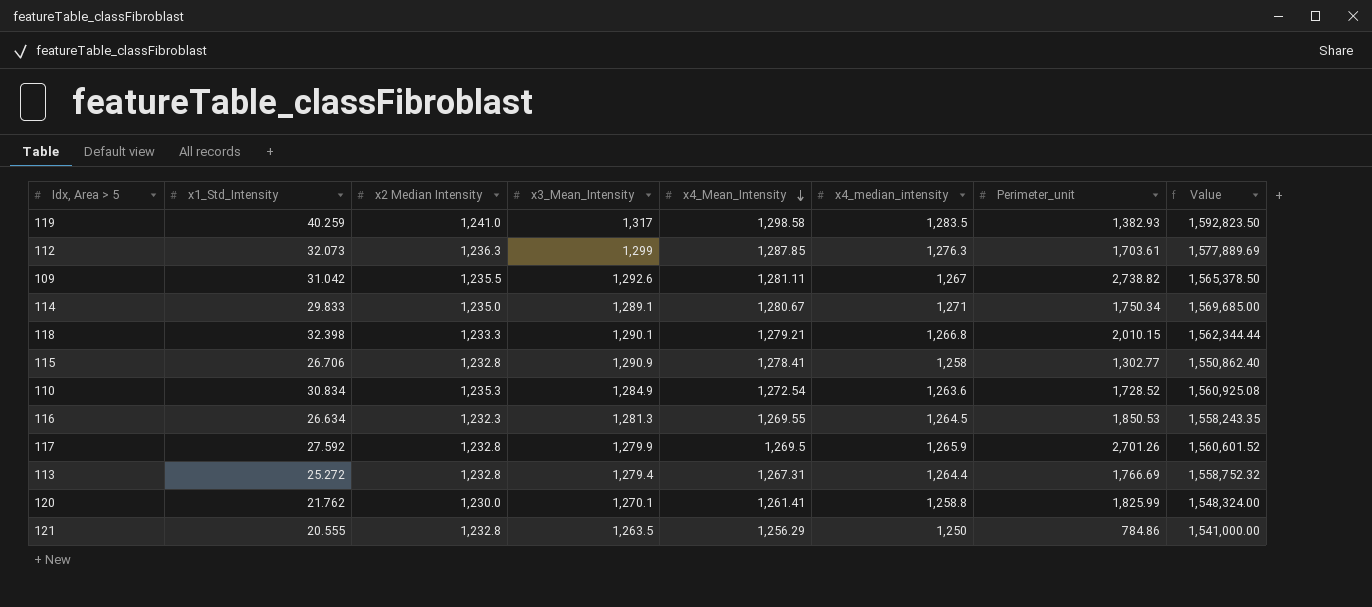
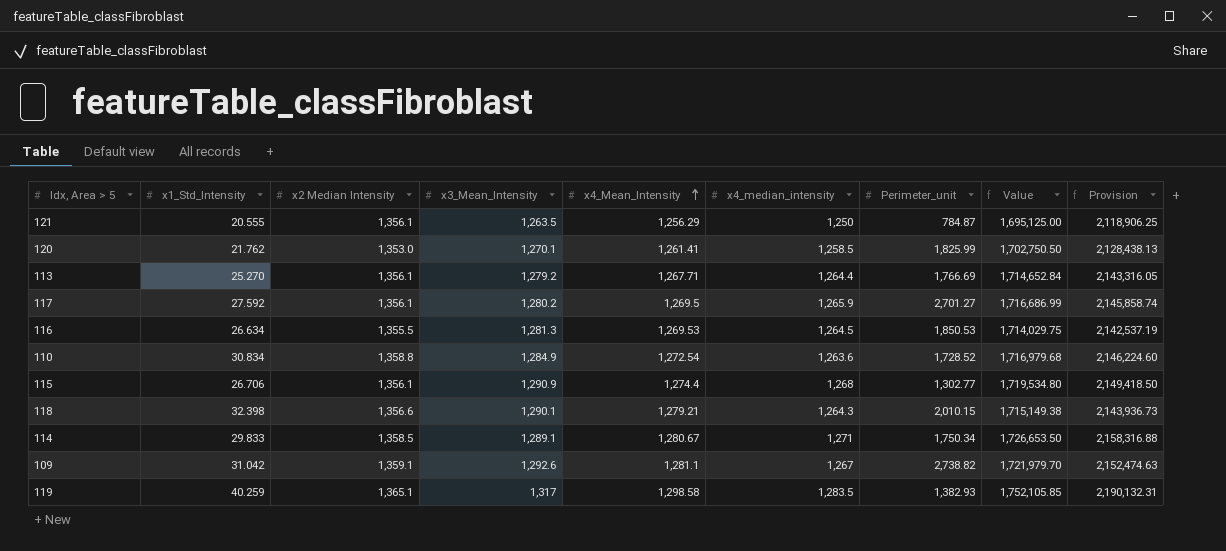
row order: x4_Mean_Intensity descending -> x4_Mean_Intensity ascending
column Provision | formula: none -> [Value] * 1.25
row 112: 32.073 | 1,236.3 | 1,299 | 1,287.85 | 1,276.3 | 1,703.61 | 1,577,889.69 -> none
121 | x2 Median Intensity: 1,232.8 -> 1,356.1
121 | Perimeter_unit: 784.86 -> 784.87
121 | Value: 1,541,000.00 -> 1,695,125.00
120 | x2 Median Intensity: 1,230.0 -> 1,353.0
120 | x4_median_intensity: 1,258.8 -> 1,258.5
120 | Value: 1,548,324.00 -> 1,702,750.50
113 | x1_Std_Intensity: 25.272 -> 25.270
113 | x2 Median Intensity: 1,232.8 -> 1,356.1
113 | x3_Mean_Intensity: 1,279.4 -> 1,279.2
113 | x4_Mean_Intensity: 1,267.31 -> 1,267.71
113 | Value: 1,558,752.32 -> 1,714,652.84
117 | x2 Median Intensity: 1,232.8 -> 1,356.1
117 | x3_Mean_Intensity: 1,279.9 -> 1,280.2
117 | Perimeter_unit: 2,701.26 -> 2,701.27
117 | Value: 1,560,601.52 -> 1,716,686.99
116 | x2 Median Intensity: 1,232.3 -> 1,355.5
116 | x4_Mean_Intensity: 1,269.55 -> 1,269.53
116 | Value: 1,558,243.35 -> 1,714,029.75
110 | x2 Median Intensity: 1,235.3 -> 1,358.8
110 | Value: 1,560,925.08 -> 1,716,979.68
115 | x2 Median Intensity: 1,232.8 -> 1,356.1
115 | x4_Mean_Intensity: 1,278.41 -> 1,274.4
115 | x4_median_intensity: 1,258 -> 1,268
115 | Value: 1,550,862.40 -> 1,719,534.80
118 | x2 Median Intensity: 1,233.3 -> 1,356.6
118 | x4_median_intensity: 1,266.8 -> 1,264.3
118 | Value: 1,562,344.44 -> 1,715,149.38
114 | x2 Median Intensity: 1,235.0 -> 1,358.5
114 | Value: 1,569,685.00 -> 1,726,653.50
109 | x2 Median Intensity: 1,235.5 -> 1,359.1
109 | x4_Mean_Intensity: 1,281.11 -> 1,281.1
109 | Value: 1,565,378.50 -> 1,721,979.70
119 | x2 Median Intensity: 1,241.0 -> 1,365.1
119 | Value: 1,592,823.50 -> 1,752,105.85

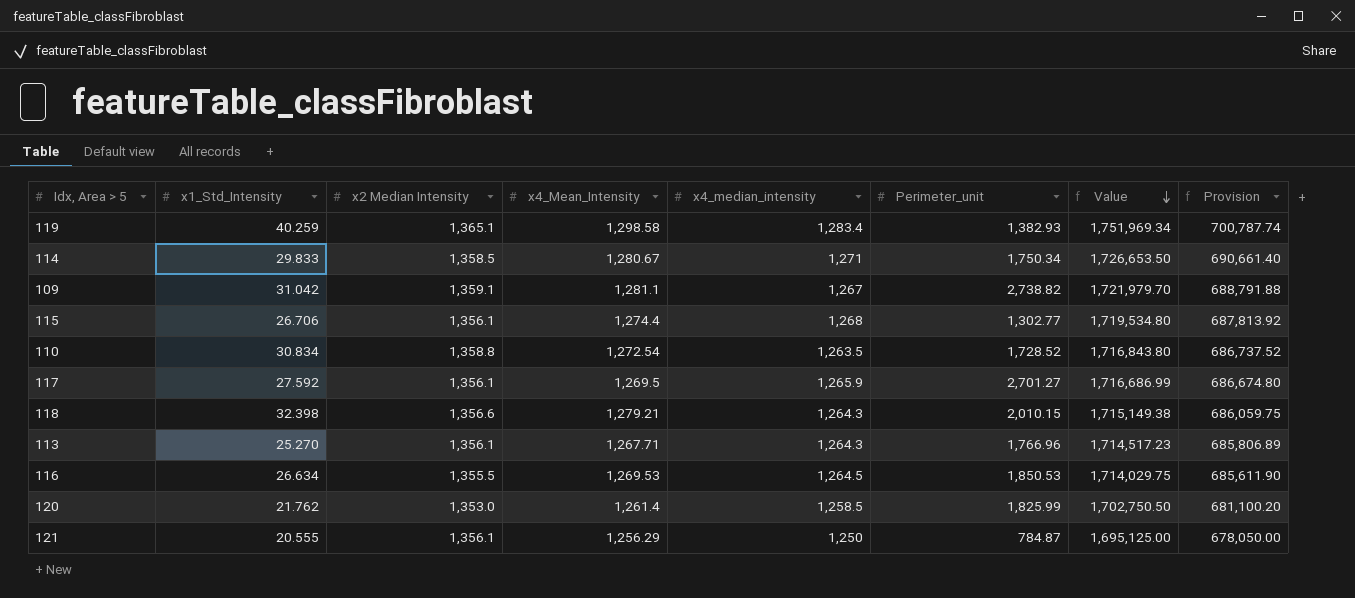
row order: x4_Mean_Intensity ascending -> Value descending
column x3_Mean_Intensity | position: 4 -> none
column Provision | formula: [Value] * 1.25 -> [Value] * 0.4
119 | x4_median_intensity: 1,283.5 -> 1,283.4
119 | Value: 1,752,105.85 -> 1,751,969.34
110 | x4_median_intensity: 1,263.6 -> 1,263.5
110 | Value: 1,716,979.68 -> 1,716,843.80
113 | x4_median_intensity: 1,264.4 -> 1,264.3
113 | Perimeter_unit: 1,766.69 -> 1,766.96
113 | Value: 1,714,652.84 -> 1,714,517.23
120 | x4_Mean_Intensity: 1,261.41 -> 1,261.4

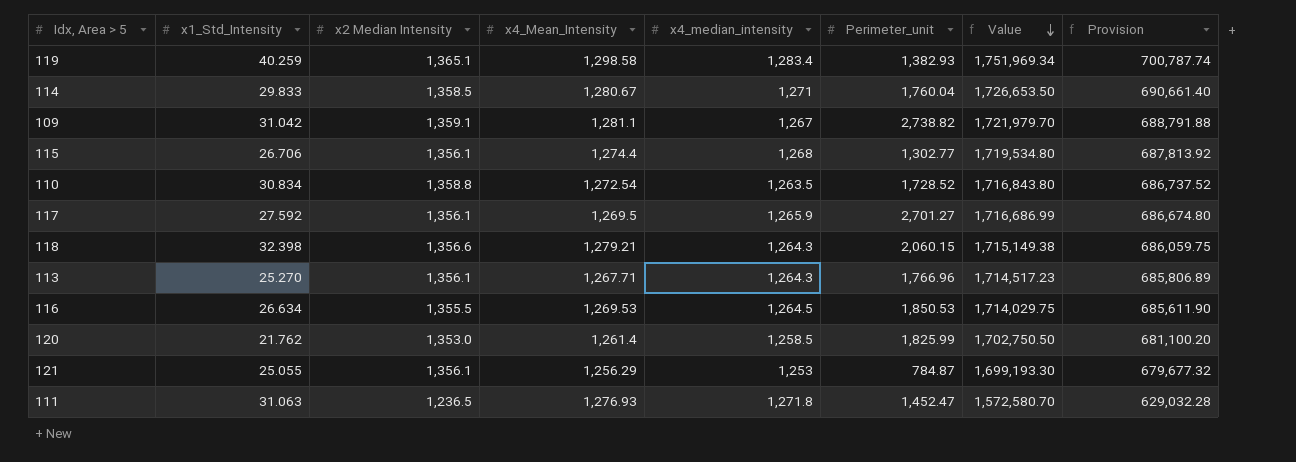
114 | Perimeter_unit: 1,750.34 -> 1,760.04
118 | Perimeter_unit: 2,010.15 -> 2,060.15
121 | x1_Std_Intensity: 20.555 -> 25.055
121 | x4_median_intensity: 1,250 -> 1,253
121 | Value: 1,695,125.00 -> 1,699,193.30
121 | Provision: 678,050.00 -> 679,677.32
row 111: none -> 31.063 | 1,236.5 | 1,276.93 | 1,271.8 | 1,452.47 | 1,572,580.70 | 629,032.28

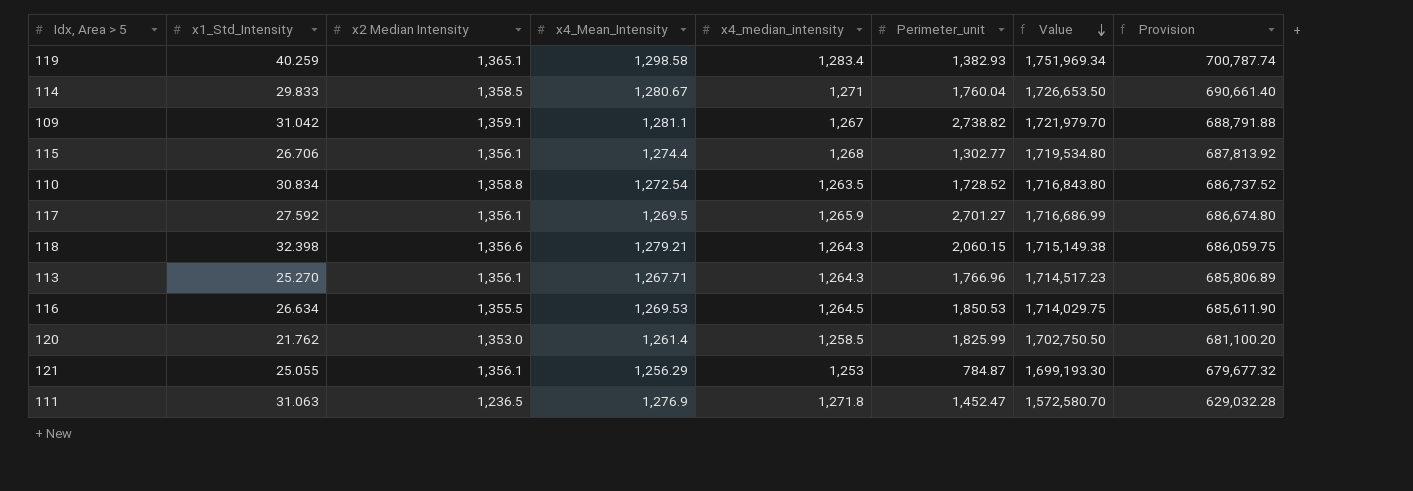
111 | x4_Mean_Intensity: 1,276.93 -> 1,276.9

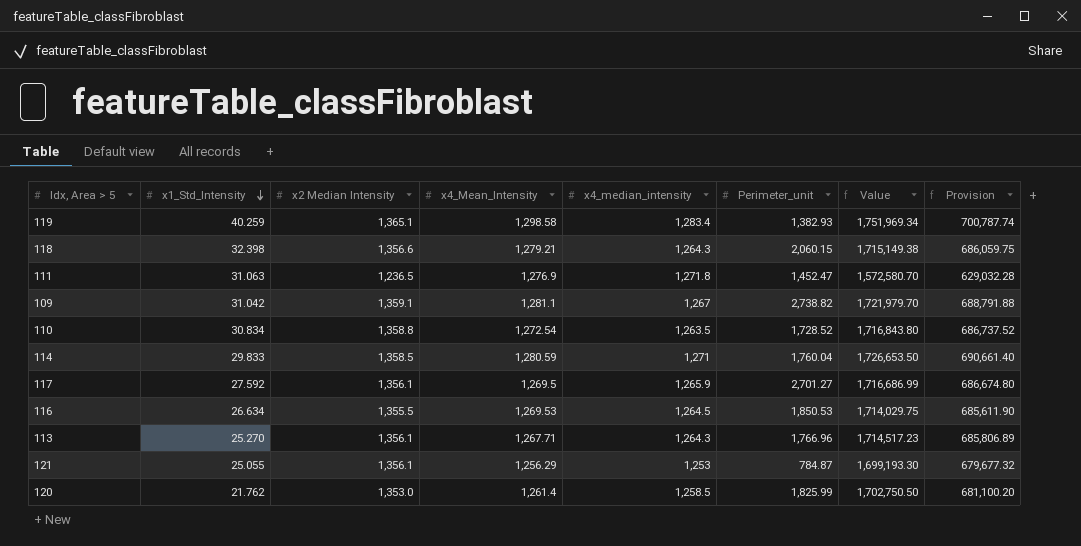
row order: Value descending -> x1_Std_Intensity descending
row 115: 26.706 | 1,356.1 | 1,274.4 | 1,268 | 1,302.77 | 1,719,534.80 | 687,813.92 -> none
114 | x4_Mean_Intensity: 1,280.67 -> 1,280.59

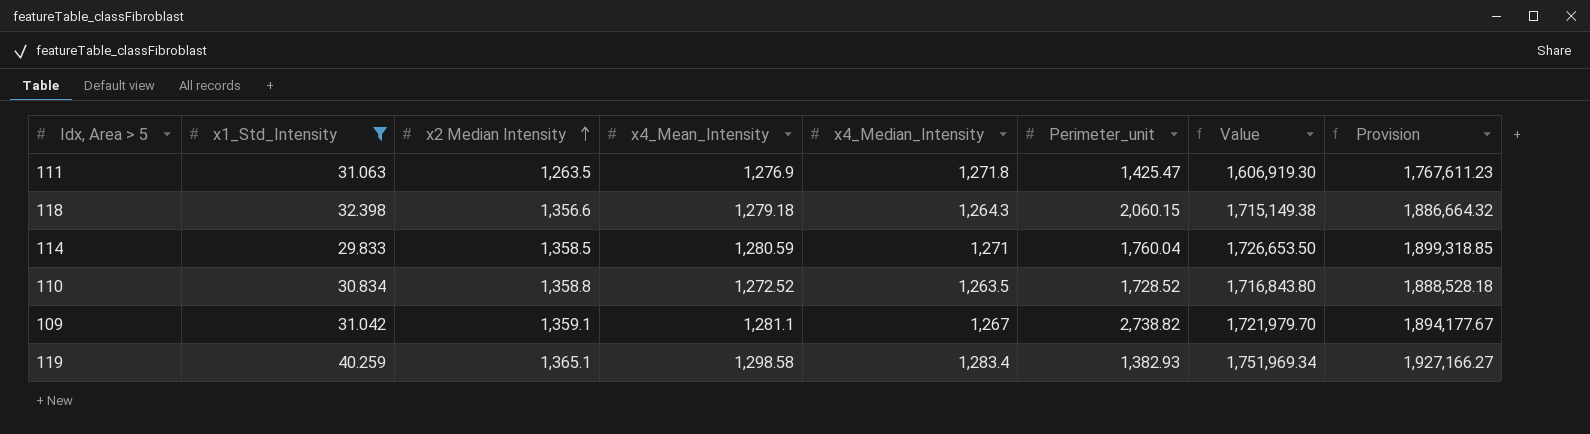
filter: none -> x1_Std_Intensity >= 29.833
row order: x1_Std_Intensity descending -> x2 Median Intensity ascending
column name: x4_median_intensity -> x4_Median_Intensity
column Provision | formula: [Value] * 0.4 -> [Value] * 1.1
111 | x2 Median Intensity: 1,236.5 -> 1,263.5
111 | Perimeter_unit: 1,452.47 -> 1,425.47
111 | Value: 1,572,580.70 -> 1,606,919.30
118 | x4_Mean_Intensity: 1,279.21 -> 1,279.18
110 | x4_Mean_Intensity: 1,272.54 -> 1,272.52

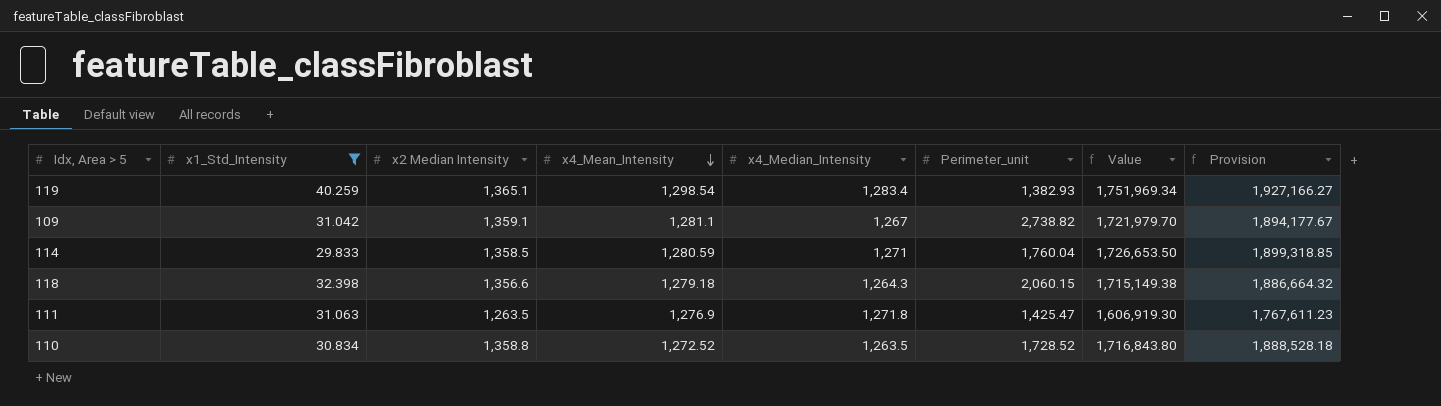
row order: x2 Median Intensity ascending -> x4_Mean_Intensity descending
119 | x4_Mean_Intensity: 1,298.58 -> 1,298.54

